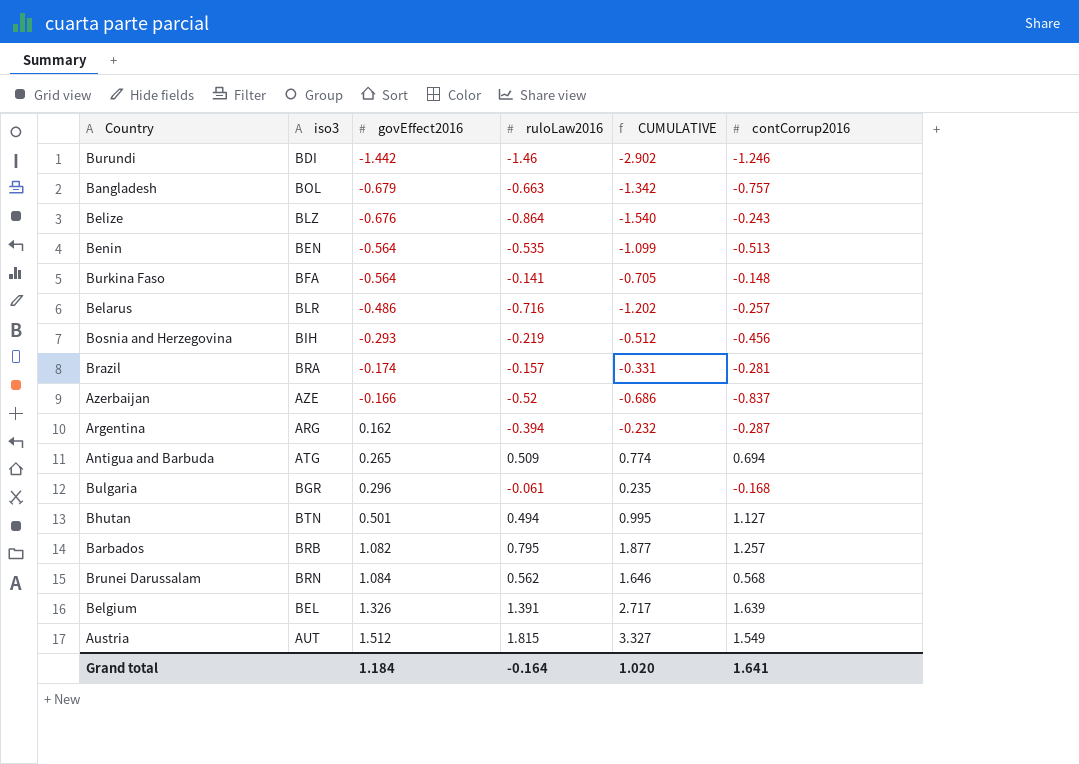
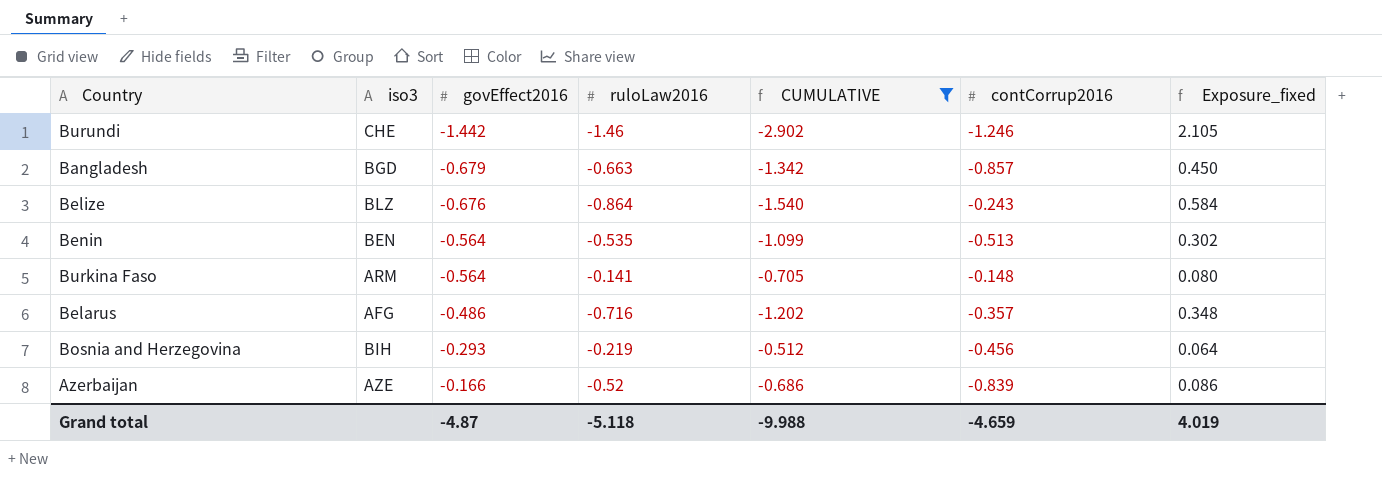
filter: none -> CUMULATIVE <= -0.512
column Exposure_fixed | formula: none -> [govEffect2016] * [ruloLaw2016]
Burundi | iso3: BDI -> CHE
Bangladesh | iso3: BOL -> BGD
Bangladesh | contCorrup2016: -0.757 -> -0.857
Burkina Faso | iso3: BFA -> ARM
Belarus | iso3: BLR -> AFG
Belarus | contCorrup2016: -0.257 -> -0.357
Azerbaijan | contCorrup2016: -0.837 -> -0.839
Grand total | govEffect2016: 1.184 -> -4.87
Grand total | ruloLaw2016: -0.164 -> -5.118
Grand total | CUMULATIVE: 1.020 -> -9.988
Grand total | contCorrup2016: 1.641 -> -4.659

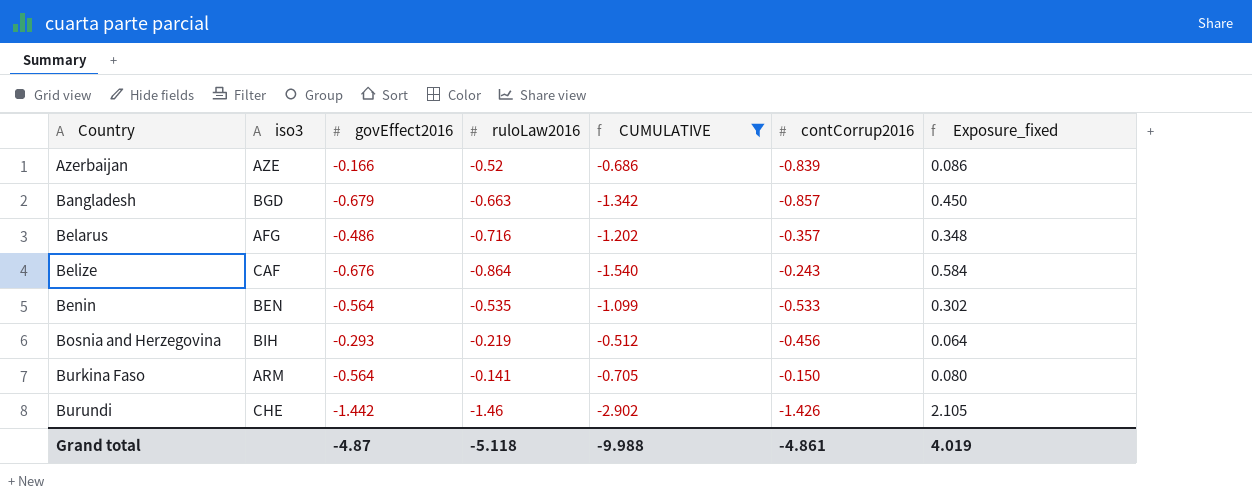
row order: govEffect2016 ascending -> Country ascending
Belize | iso3: BLZ -> CAF
Benin | contCorrup2016: -0.513 -> -0.533
Burkina Faso | contCorrup2016: -0.148 -> -0.150
Burundi | contCorrup2016: -1.246 -> -1.426
Grand total | contCorrup2016: -4.659 -> -4.861

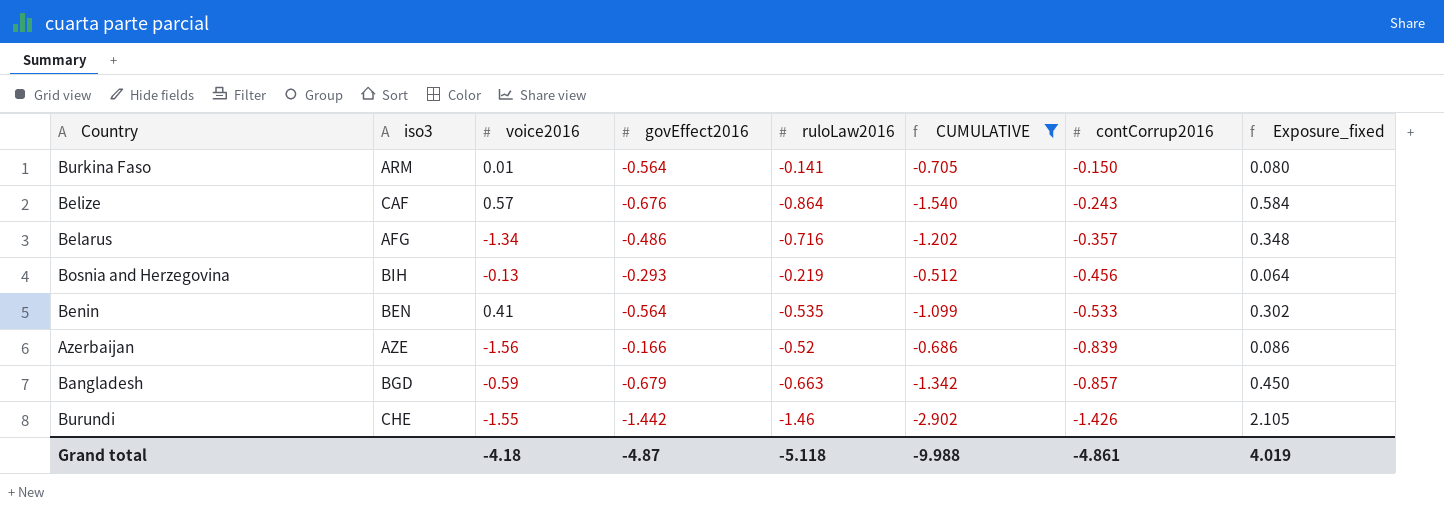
row order: Country ascending -> contCorrup2016 descending
column voice2016 | position: none -> 3

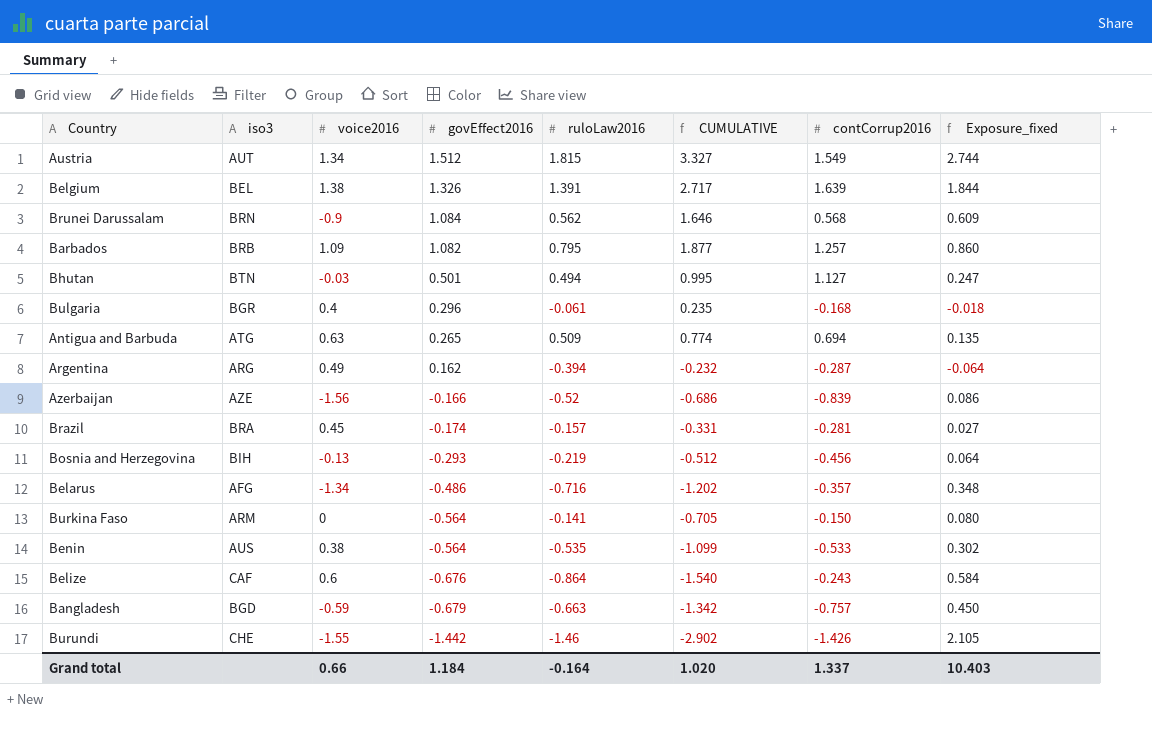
filter: CUMULATIVE <= -0.512 -> none
row order: contCorrup2016 descending -> govEffect2016 descending
Burkina Faso | voice2016: 0.01 -> 0
Benin | iso3: BEN -> AUS
Benin | voice2016: 0.41 -> 0.38
Belize | voice2016: 0.57 -> 0.6
Bangladesh | contCorrup2016: -0.857 -> -0.757
Grand total | voice2016: -4.18 -> 0.66
Grand total | govEffect2016: -4.87 -> 1.184
Grand total | ruloLaw2016: -5.118 -> -0.164
Grand total | CUMULATIVE: -9.988 -> 1.020
Grand total | contCorrup2016: -4.861 -> 1.337
Grand total | Exposure_fixed: 4.019 -> 10.403

